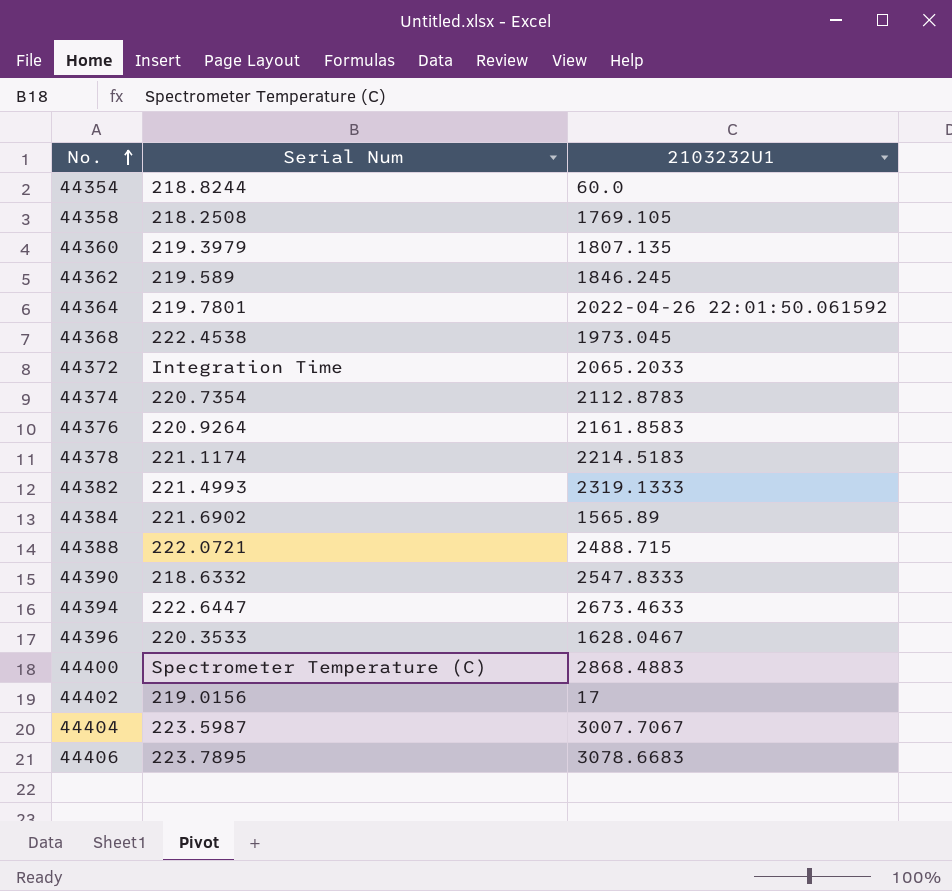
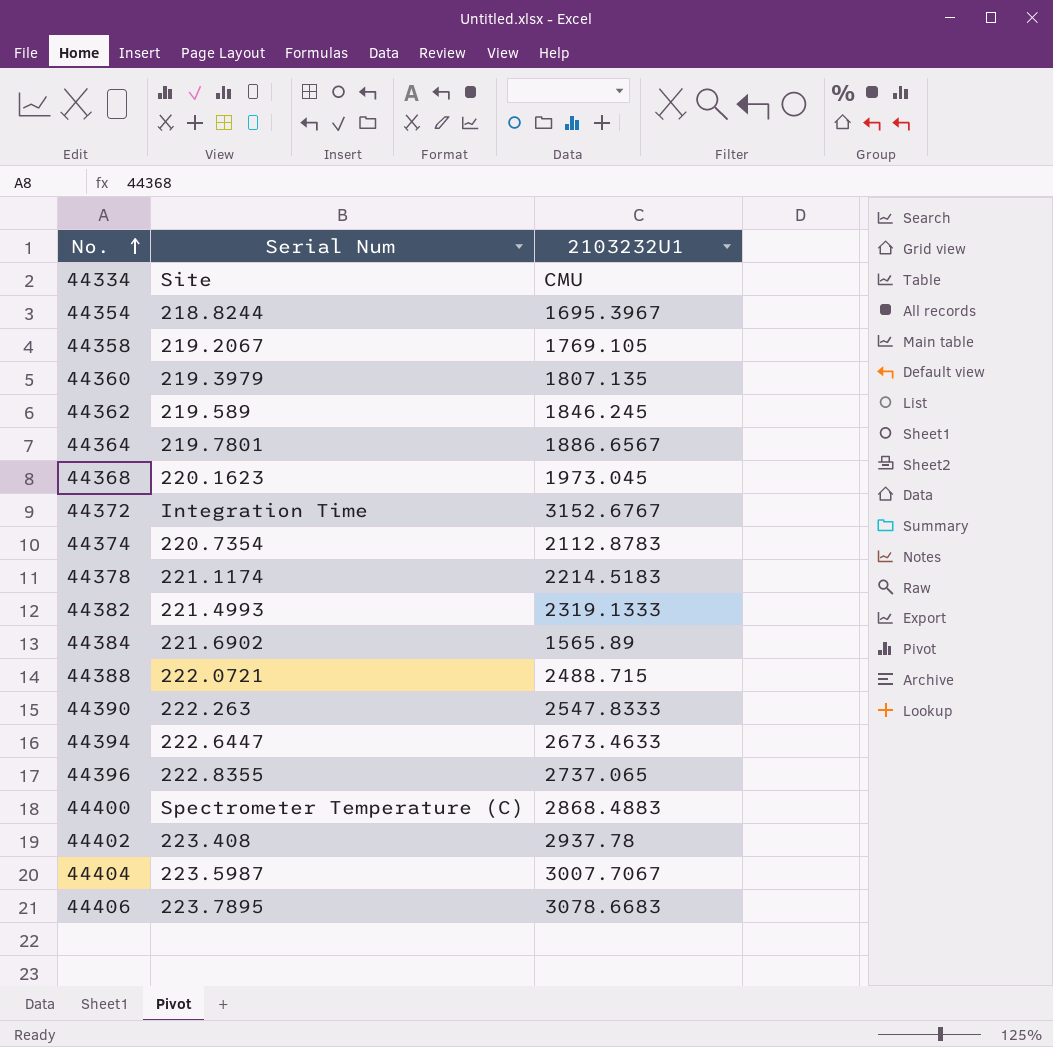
row 44376: 220.9264 | 2161.8583 -> none
row 44334: none -> Site | CMU
44354 | 2103232U1: 60.0 -> 1695.3967
44358 | Serial Num: 218.2508 -> 219.2067
44364 | 2103232U1: 2022-04-26 22:01:50.061592 -> 1886.6567
44368 | Serial Num: 222.4538 -> 220.1623
44372 | 2103232U1: 2065.2033 -> 3152.6767
44390 | Serial Num: 218.6332 -> 222.263
44396 | Serial Num: 220.3533 -> 222.8355
44396 | 2103232U1: 1628.0467 -> 2737.065
44402 | Serial Num: 219.0156 -> 223.408
44402 | 2103232U1: 17 -> 2937.78

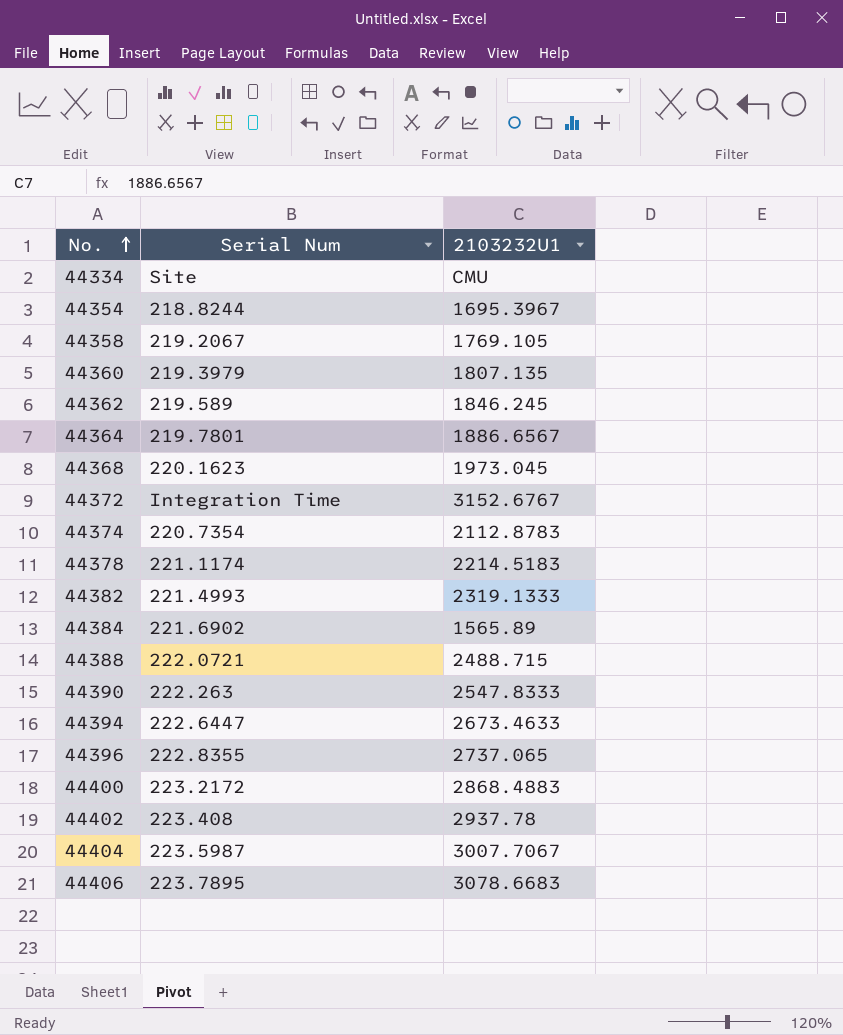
44400 | Serial Num: Spectrometer Temperature (C) -> 223.2172

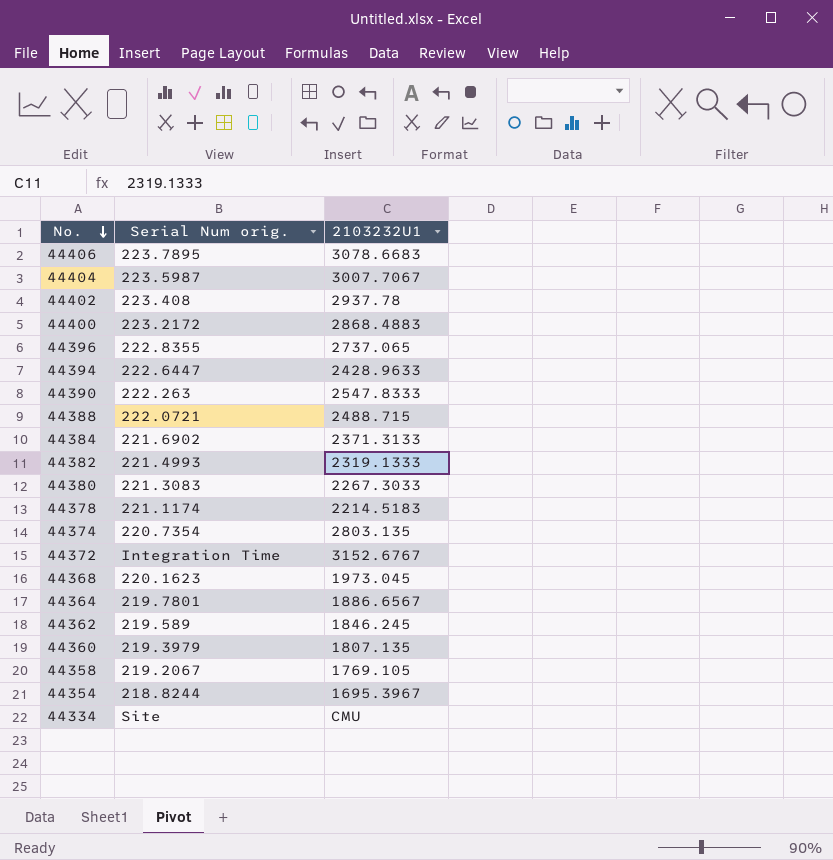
row order: No. ascending -> No. descending
column name: Serial Num -> Serial Num orig.
44394 | 2103232U1: 2673.4633 -> 2428.9633
44384 | 2103232U1: 1565.89 -> 2371.3133
row 44380: none -> 221.3083 | 2267.3033
44374 | 2103232U1: 2112.8783 -> 2803.135

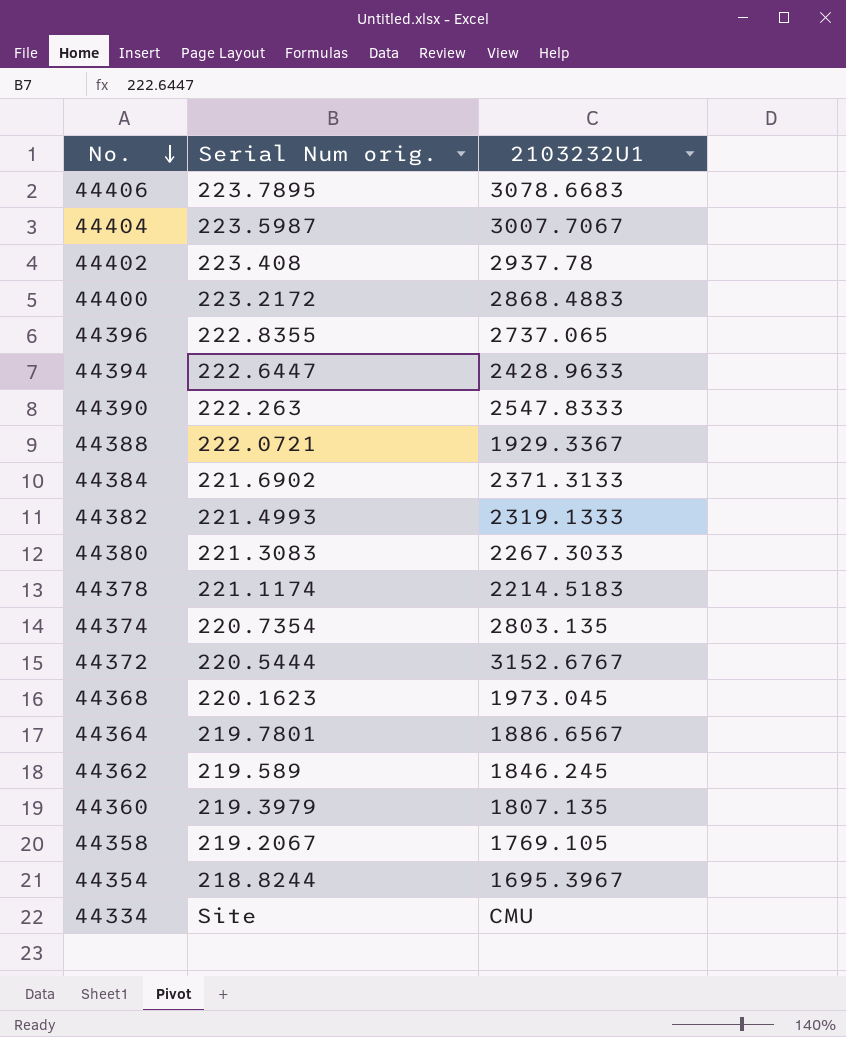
44388 | 2103232U1: 2488.715 -> 1929.3367
44372 | Serial Num orig.: Integration Time -> 220.5444

